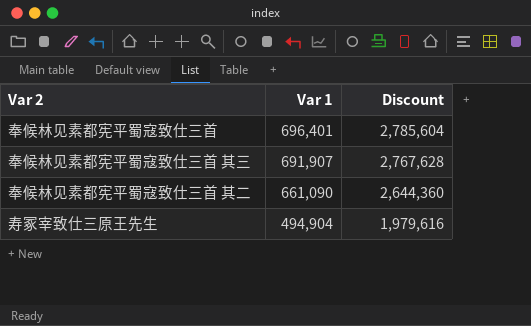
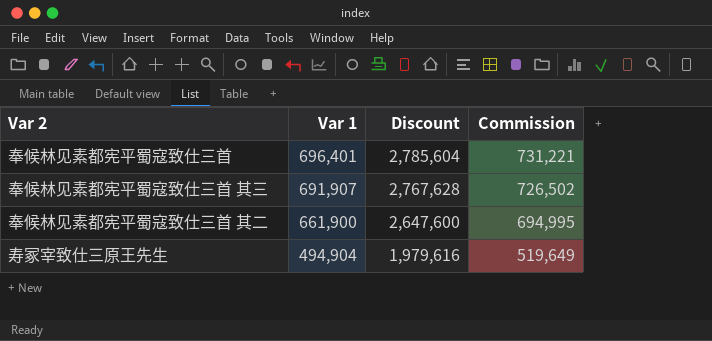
column Commission | formula: none -> [Var 1] * 1.05
奉候林见素都宪平蜀寇致仕三首 其二 | Var 1: 661,090 -> 661,900
奉候林见素都宪平蜀寇致仕三首 其二 | Discount: 2,644,360 -> 2,647,600

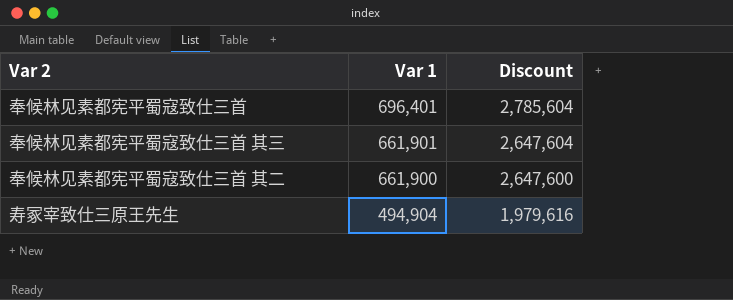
column Commission | formula: [Var 1] * 1.05 -> none
奉候林见素都宪平蜀寇致仕三首 其三 | Var 1: 691,907 -> 661,901
奉候林见素都宪平蜀寇致仕三首 其三 | Discount: 2,767,628 -> 2,647,604

